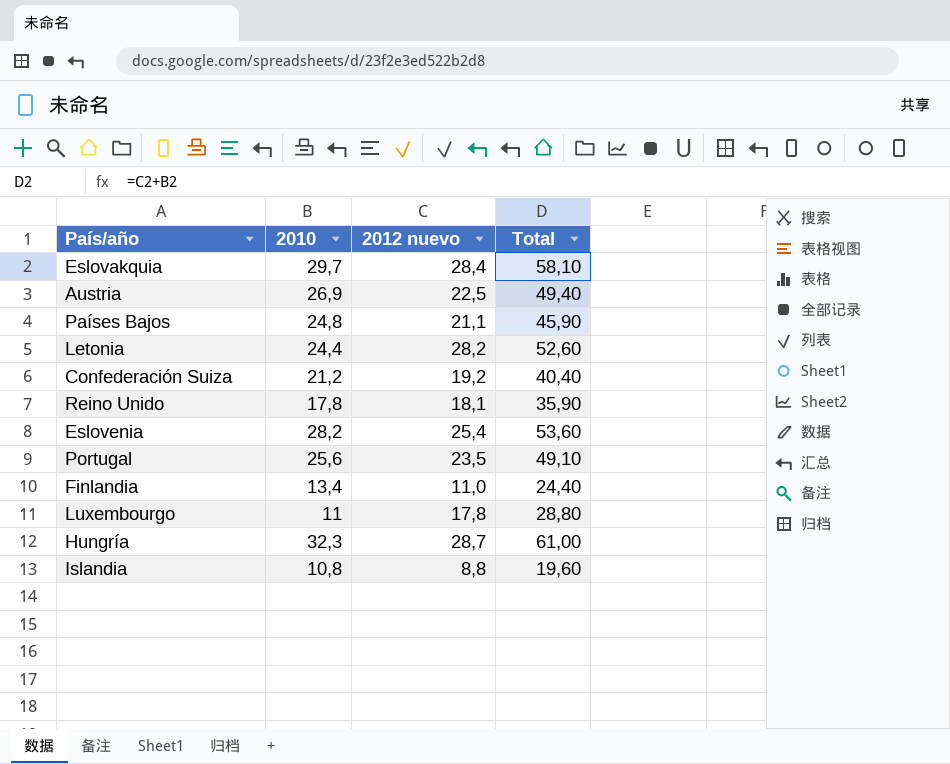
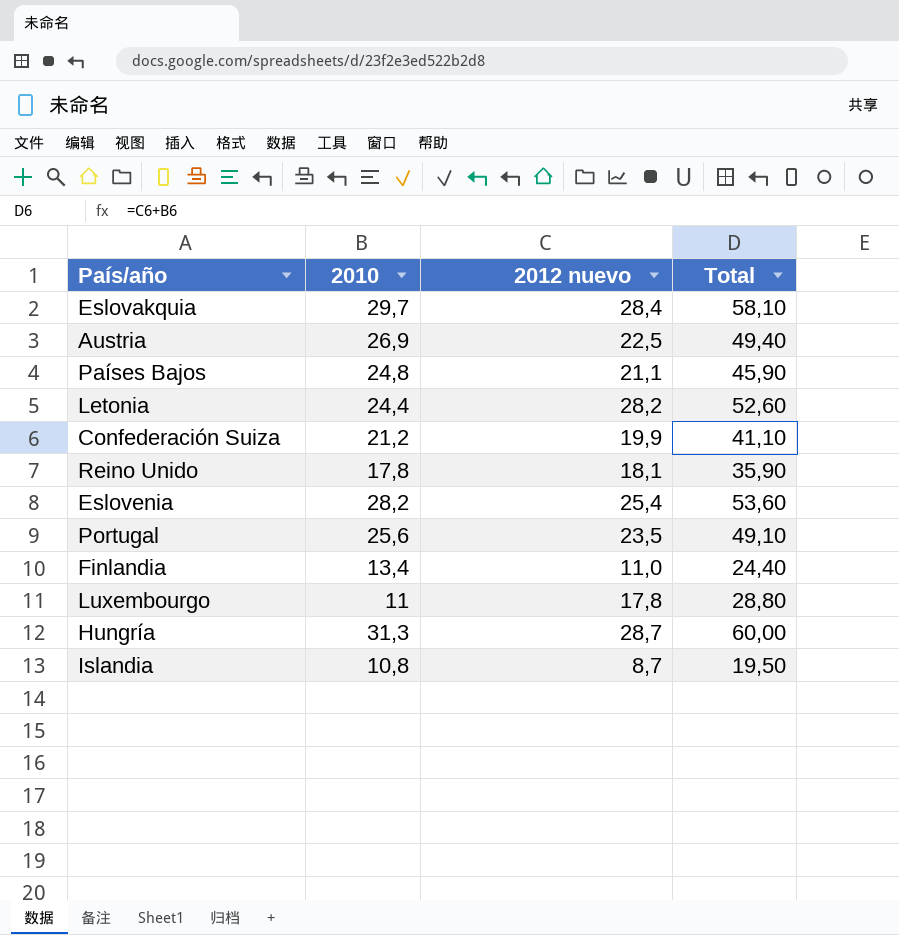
Confederación Suiza | 2012 nuevo: 19,2 -> 19,9
Confederación Suiza | Total: 40,40 -> 41,10
Hungría | 2010: 32,3 -> 31,3
Hungría | Total: 61,00 -> 60,00
Islandia | 2012 nuevo: 8,8 -> 8,7
Islandia | Total: 19,60 -> 19,50

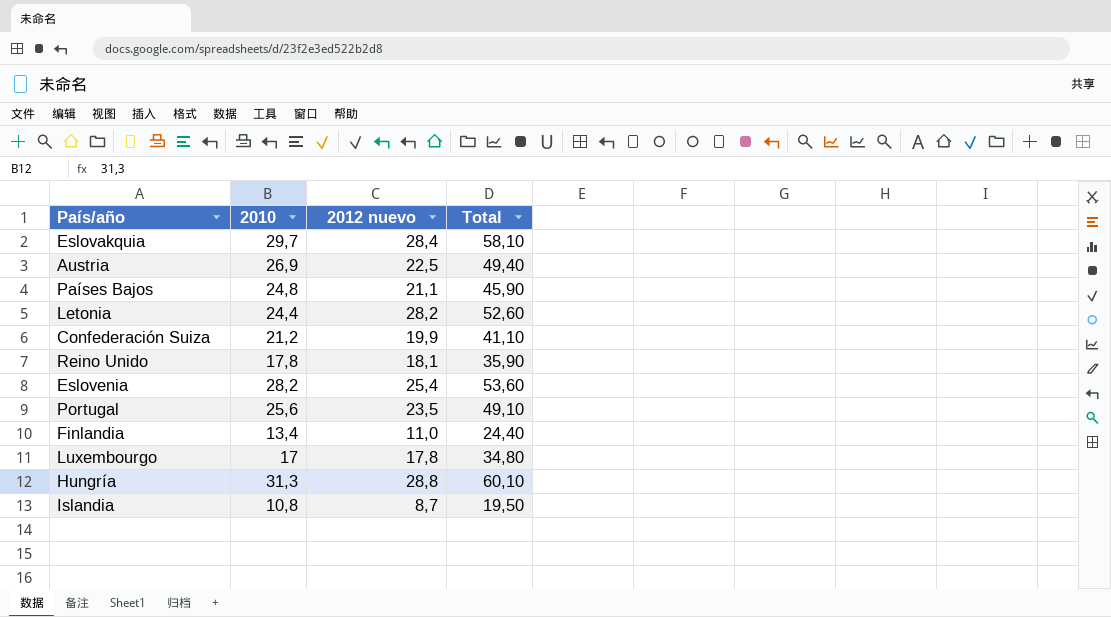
Luxembourgo | 2010: 11 -> 17
Luxembourgo | Total: 28,80 -> 34,80
Hungría | 2012 nuevo: 28,7 -> 28,8
Hungría | Total: 60,00 -> 60,10

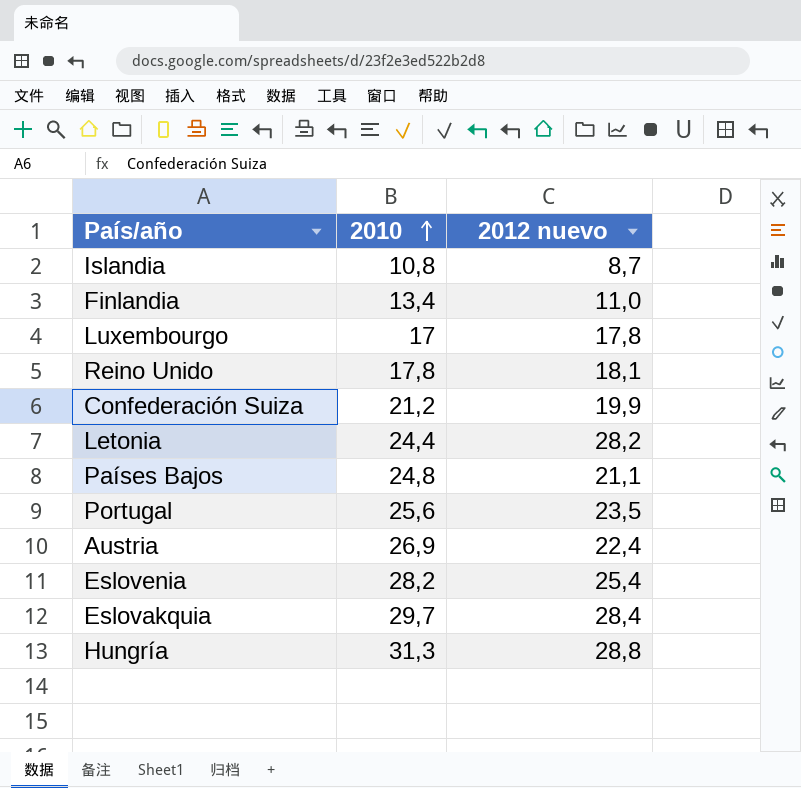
row order: none -> 2010 ascending
column Total | formula: [2010] + [2012 nuevo] -> none
Austria | 2012 nuevo: 22,5 -> 22,4

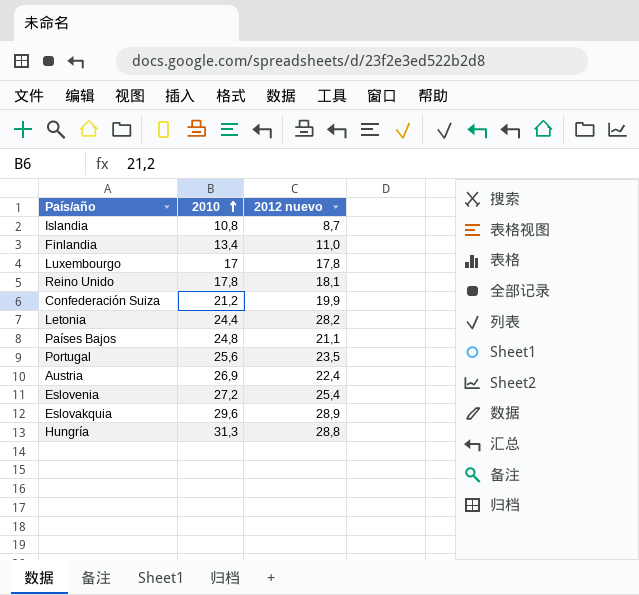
Eslovenia | 2010: 28,2 -> 27,2
Eslovakquia | 2010: 29,7 -> 29,6
Eslovakquia | 2012 nuevo: 28,4 -> 28,9

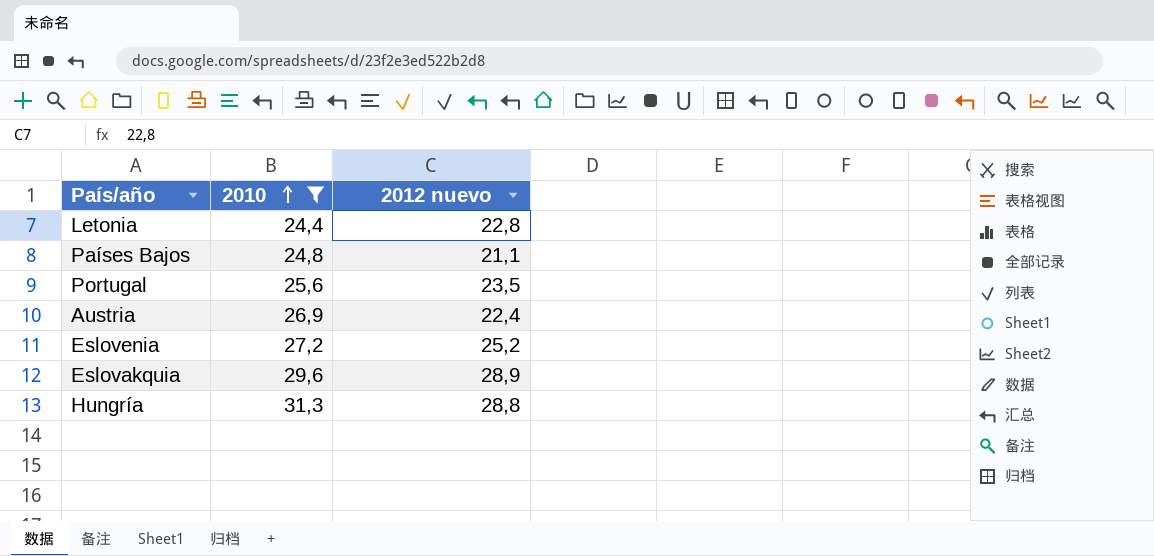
filter: none -> 2010 >= 24,4
Letonia | 2012 nuevo: 28,2 -> 22,8
Eslovenia | 2012 nuevo: 25,4 -> 25,2

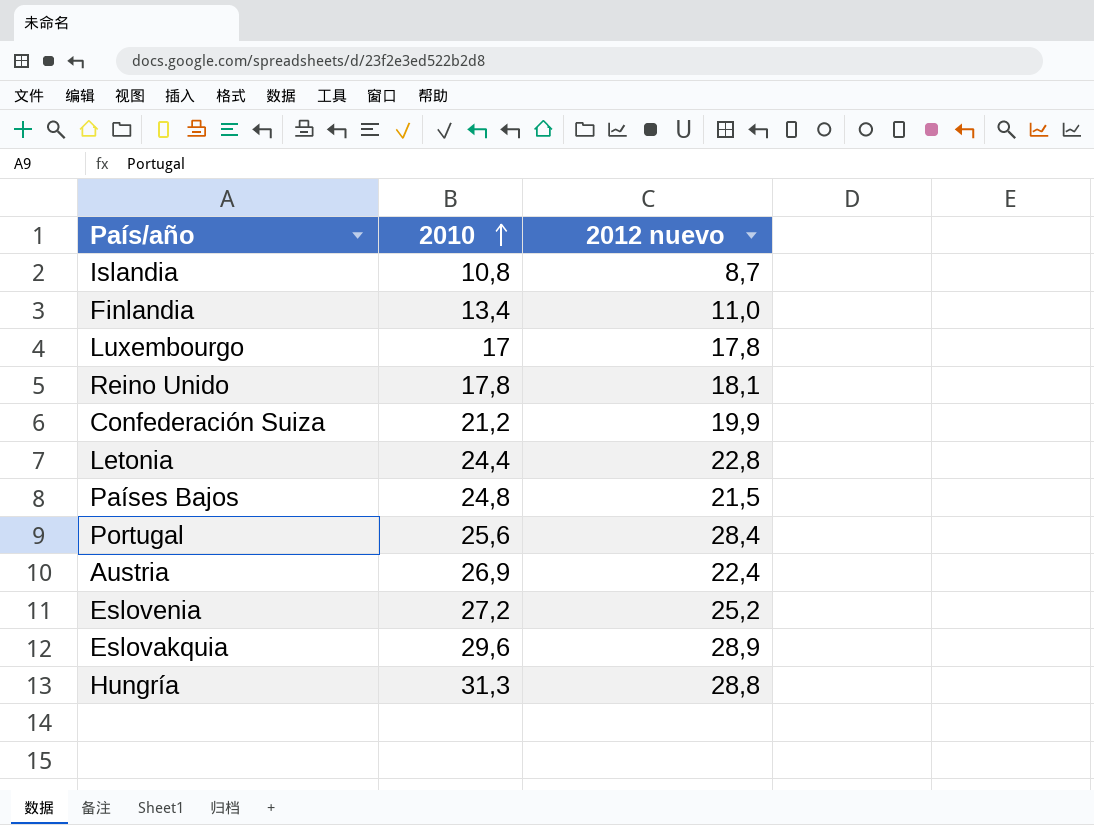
filter: 2010 >= 24,4 -> none
Países Bajos | 2012 nuevo: 21,1 -> 21,5
Portugal | 2012 nuevo: 23,5 -> 28,4

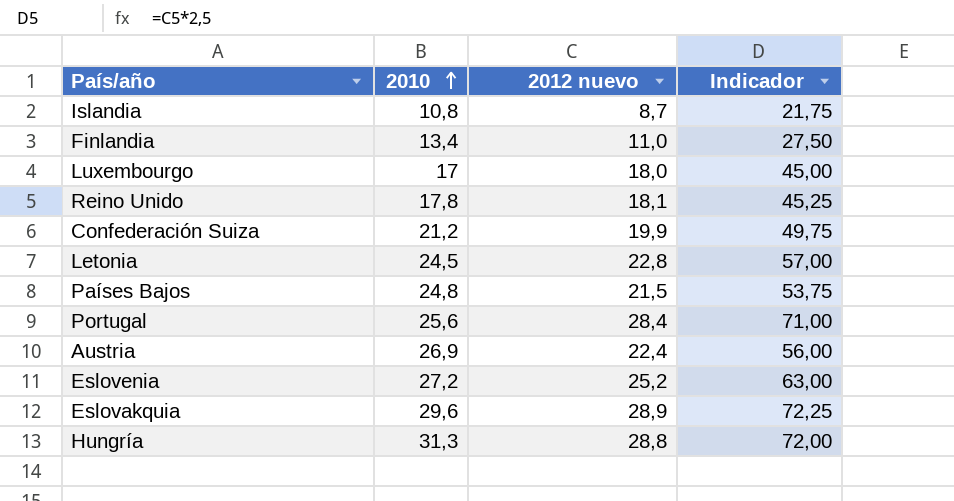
column Indicador | formula: none -> [2012 nuevo] * 2,5
Luxembourgo | 2012 nuevo: 17,8 -> 18,0
Letonia | 2010: 24,4 -> 24,5

